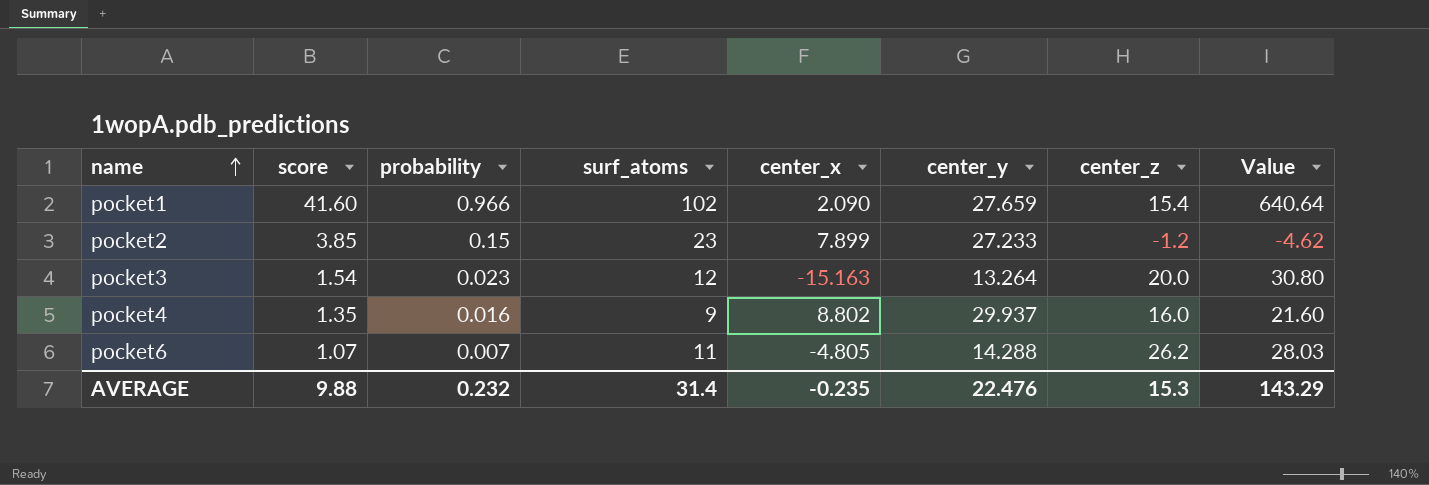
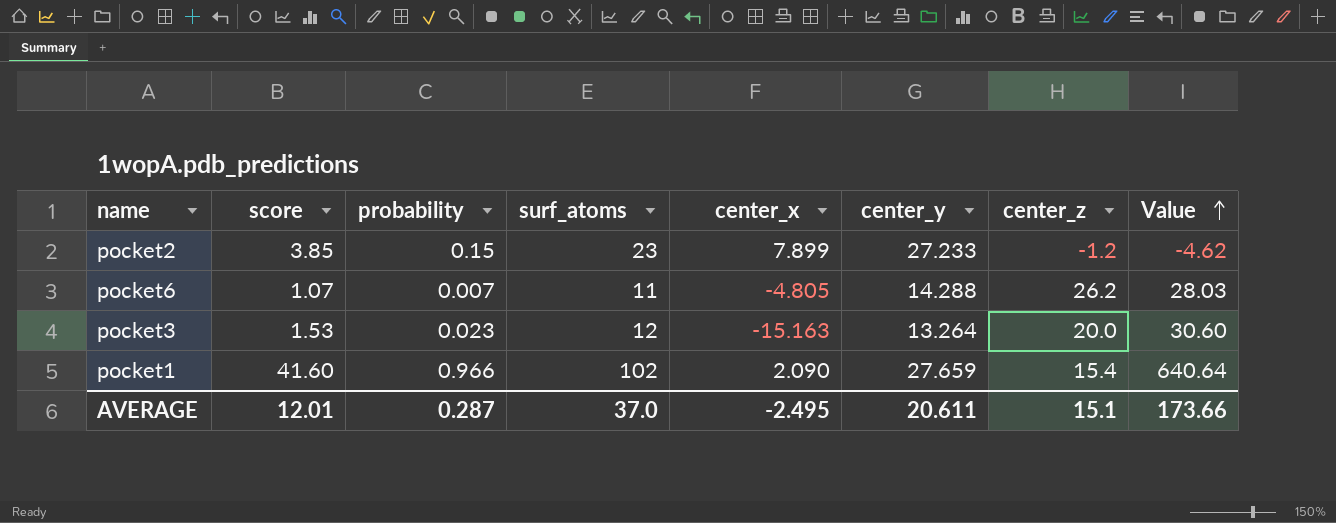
row order: name ascending -> Value ascending
row pocket4: 1.35 | 0.016 | 9 | 8.802 | 29.937 | 16.0 | 21.60 -> none
pocket3 | score: 1.54 -> 1.53
pocket3 | Value: 30.80 -> 30.60
AVERAGE | score: 9.88 -> 12.01
AVERAGE | probability: 0.232 -> 0.287
AVERAGE | surf_atoms: 31.4 -> 37.0
AVERAGE | center_x: -0.235 -> -2.495
AVERAGE | center_y: 22.476 -> 20.611
AVERAGE | center_z: 15.3 -> 15.1
AVERAGE | Value: 143.29 -> 173.66

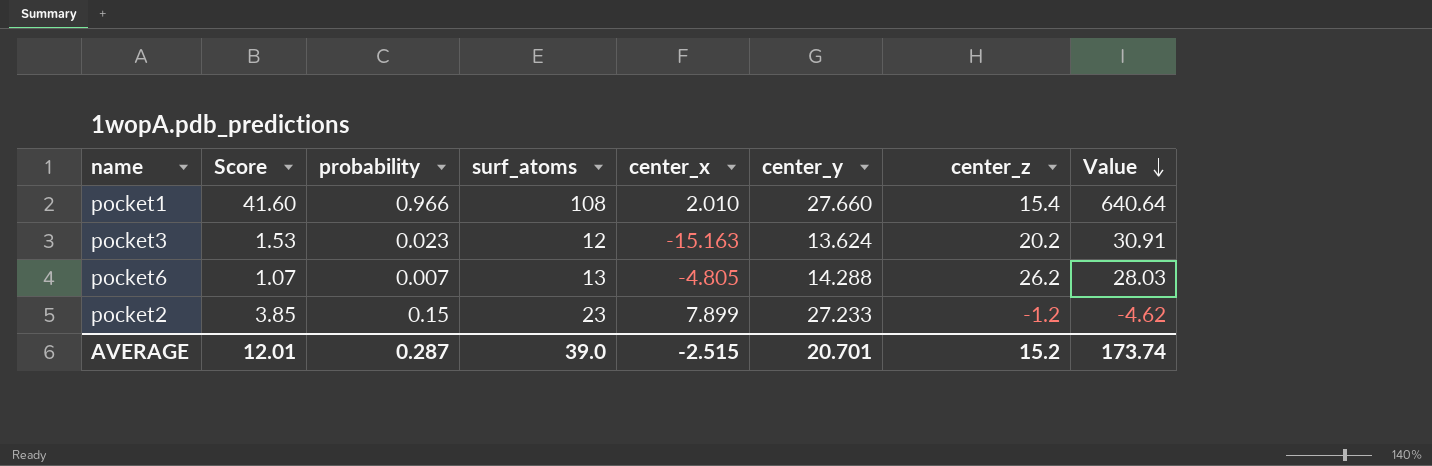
row order: Value ascending -> Value descending
column name: score -> Score
pocket1 | surf_atoms: 102 -> 108
pocket1 | center_x: 2.090 -> 2.010
pocket1 | center_y: 27.659 -> 27.660
pocket3 | center_y: 13.264 -> 13.624
pocket3 | center_z: 20.0 -> 20.2
pocket3 | Value: 30.60 -> 30.91
pocket6 | surf_atoms: 11 -> 13
AVERAGE | surf_atoms: 37.0 -> 39.0
AVERAGE | center_x: -2.495 -> -2.515
AVERAGE | center_y: 20.611 -> 20.701
AVERAGE | center_z: 15.1 -> 15.2
AVERAGE | Value: 173.66 -> 173.74

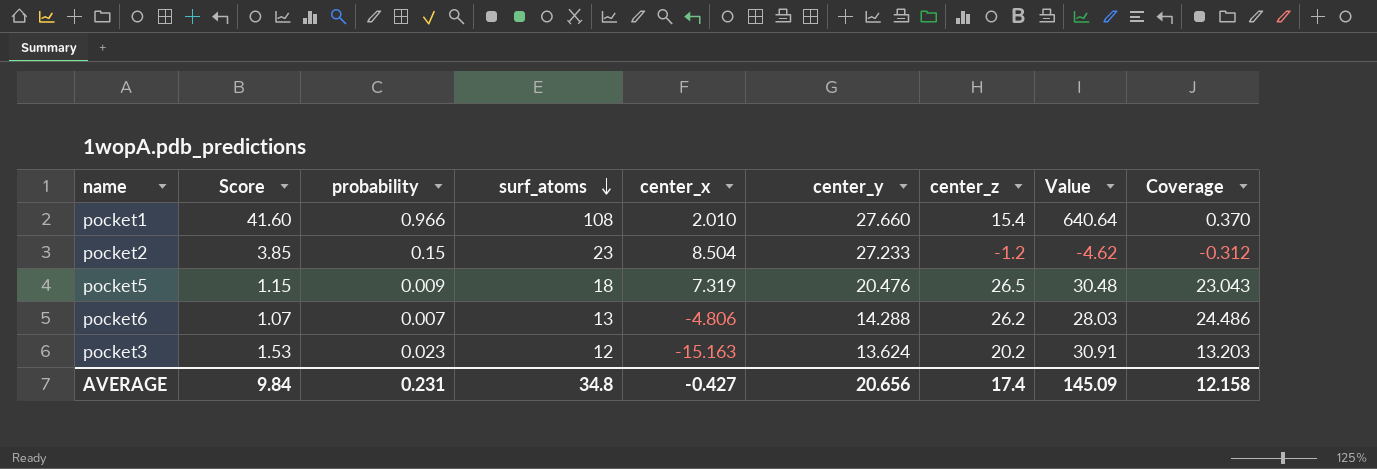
row order: Value descending -> surf_atoms descending
column Coverage | formula: none -> [center_z] / [Score]
pocket2 | center_x: 7.899 -> 8.504
row pocket5: none -> 1.15 | 0.009 | 18 | 7.319 | 20.476 | 26.5 | 30.48 | 23.043
pocket6 | center_x: -4.805 -> -4.806
AVERAGE | Score: 12.01 -> 9.84
AVERAGE | probability: 0.287 -> 0.231
AVERAGE | surf_atoms: 39.0 -> 34.8
AVERAGE | center_x: -2.515 -> -0.427
AVERAGE | center_y: 20.701 -> 20.656
AVERAGE | center_z: 15.2 -> 17.4
AVERAGE | Value: 173.74 -> 145.09

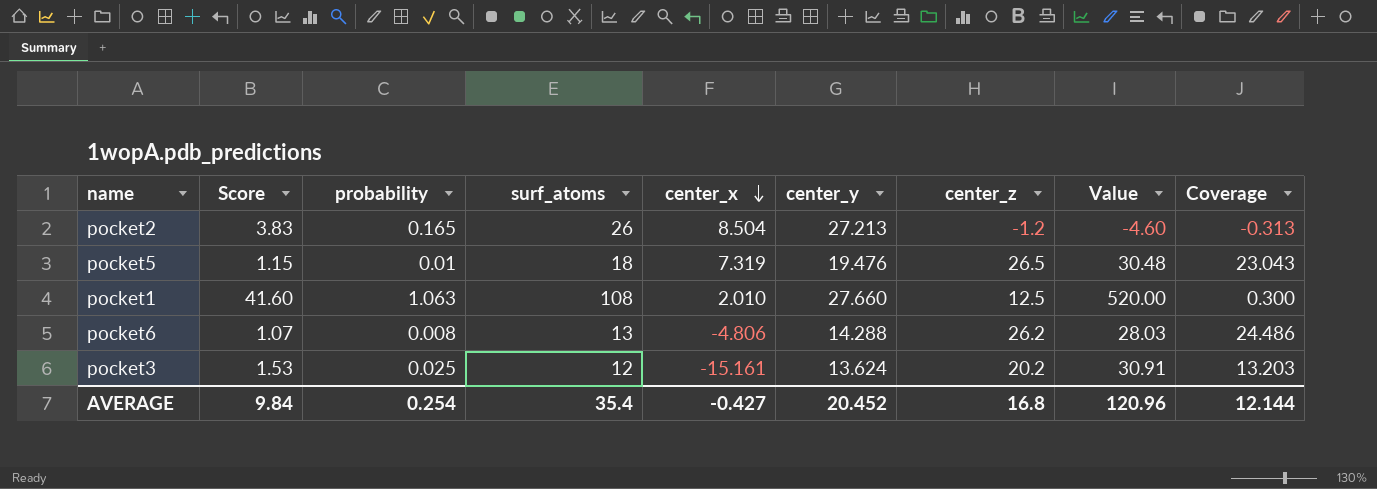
row order: surf_atoms descending -> center_x descending
pocket2 | Score: 3.85 -> 3.83
pocket2 | probability: 0.15 -> 0.165
pocket2 | surf_atoms: 23 -> 26
pocket2 | center_y: 27.233 -> 27.213
pocket2 | Value: -4.62 -> -4.60
pocket2 | Coverage: -0.312 -> -0.313
pocket5 | probability: 0.009 -> 0.01
pocket5 | center_y: 20.476 -> 19.476
pocket1 | probability: 0.966 -> 1.063
pocket1 | center_z: 15.4 -> 12.5
pocket1 | Value: 640.64 -> 520.00
pocket1 | Coverage: 0.370 -> 0.300
pocket6 | probability: 0.007 -> 0.008
pocket3 | probability: 0.023 -> 0.025
pocket3 | center_x: -15.163 -> -15.161
AVERAGE | probability: 0.231 -> 0.254
AVERAGE | surf_atoms: 34.8 -> 35.4
AVERAGE | center_y: 20.656 -> 20.452
AVERAGE | center_z: 17.4 -> 16.8
AVERAGE | Value: 145.09 -> 120.96
AVERAGE | Coverage: 12.158 -> 12.144

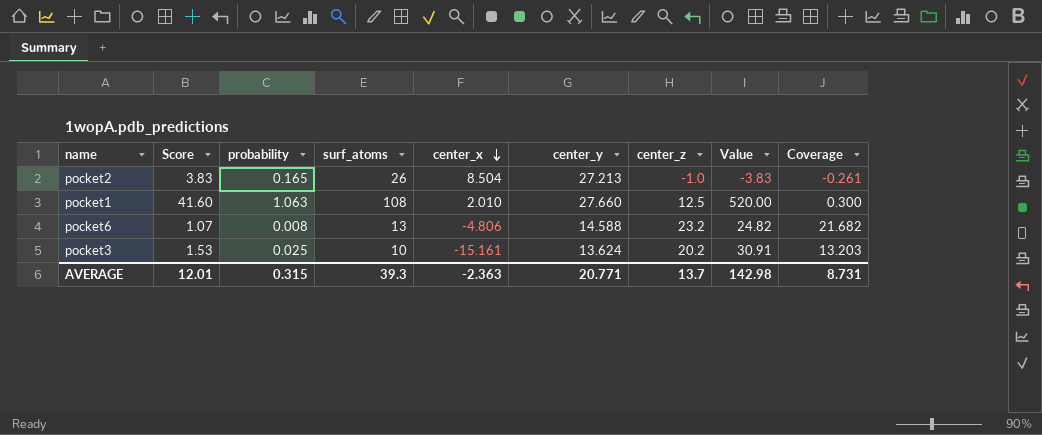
row pocket5: 1.15 | 0.01 | 18 | 7.319 | 19.476 | 26.5 | 30.48 | 23.043 -> none
pocket2 | center_z: -1.2 -> -1.0
pocket2 | Value: -4.60 -> -3.83
pocket2 | Coverage: -0.313 -> -0.261
pocket6 | center_y: 14.288 -> 14.588
pocket6 | center_z: 26.2 -> 23.2
pocket6 | Value: 28.03 -> 24.82
pocket6 | Coverage: 24.486 -> 21.682
pocket3 | surf_atoms: 12 -> 10
AVERAGE | Score: 9.84 -> 12.01
AVERAGE | probability: 0.254 -> 0.315
AVERAGE | surf_atoms: 35.4 -> 39.3
AVERAGE | center_x: -0.427 -> -2.363
AVERAGE | center_y: 20.452 -> 20.771
AVERAGE | center_z: 16.8 -> 13.7
AVERAGE | Value: 120.96 -> 142.98
AVERAGE | Coverage: 12.144 -> 8.731

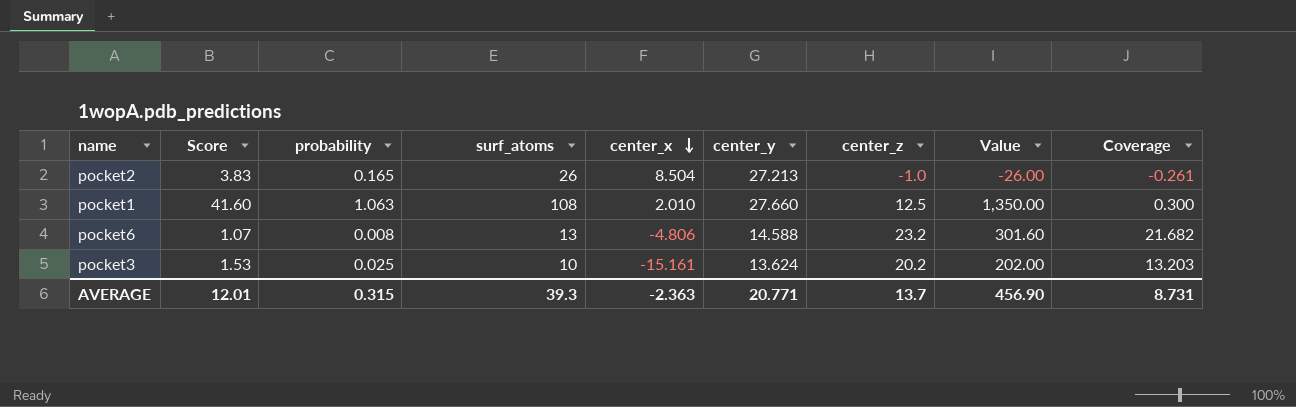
column Value | formula: [Score] * [center_z] -> [surf_atoms] * [center_z]
AVERAGE | Value: 142.98 -> 456.90

